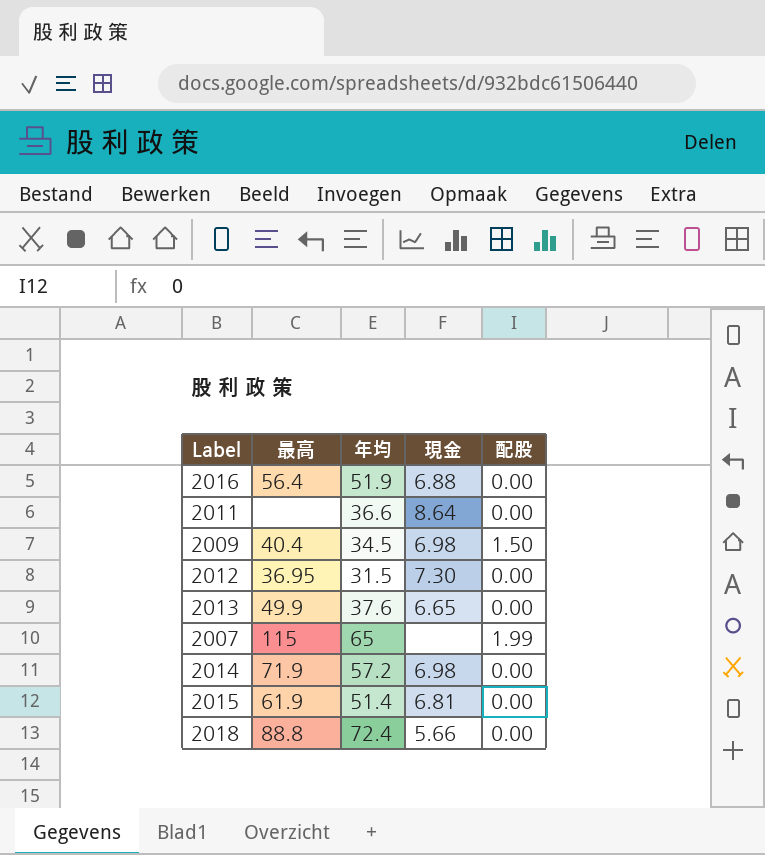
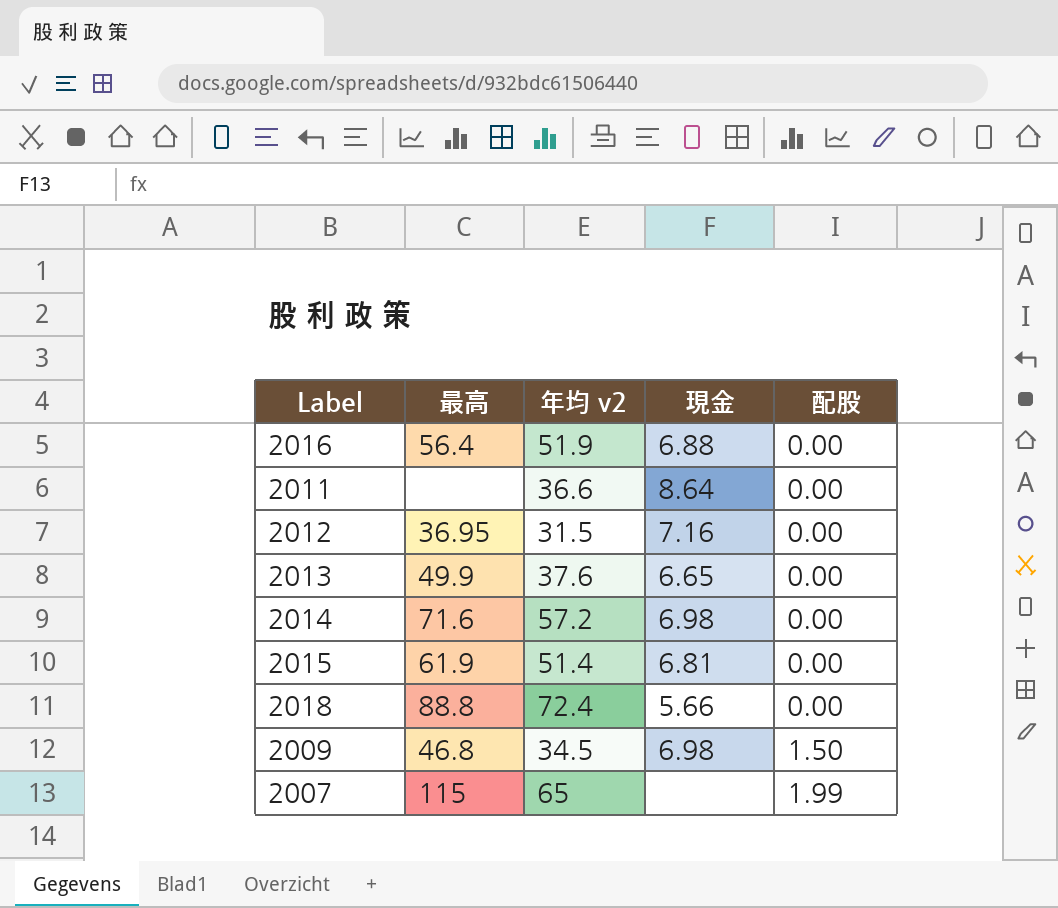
row order: none -> 配股 ascending
column name: 年均 -> 年均 v2
2012 | 現金: 7.30 -> 7.16
2014 | 最高: 71.9 -> 71.6
2009 | 最高: 40.4 -> 46.8

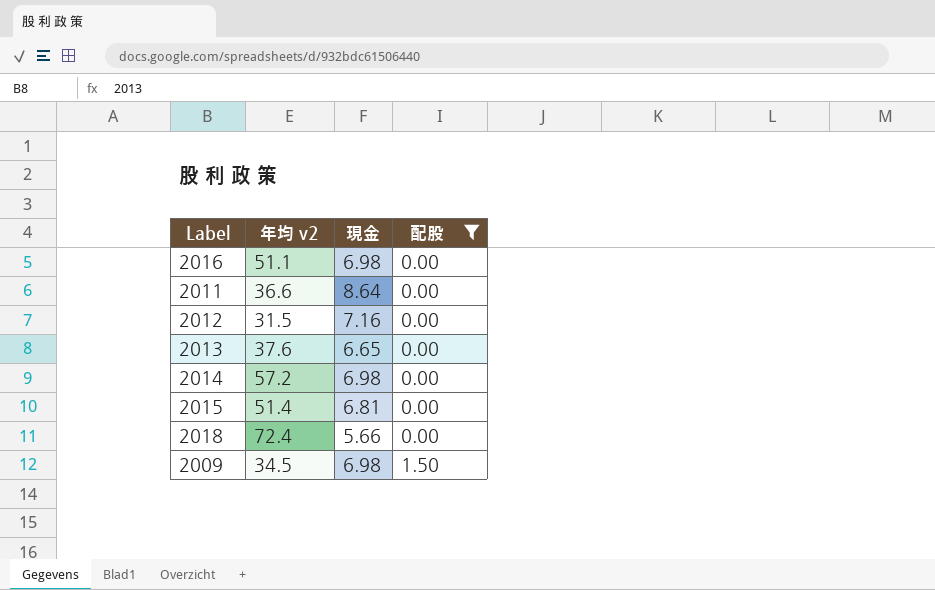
filter: none -> 配股 != 1.99
column 最高 | position: 2 -> none
2016 | 年均 v2: 51.9 -> 51.1
2016 | 現金: 6.88 -> 6.98

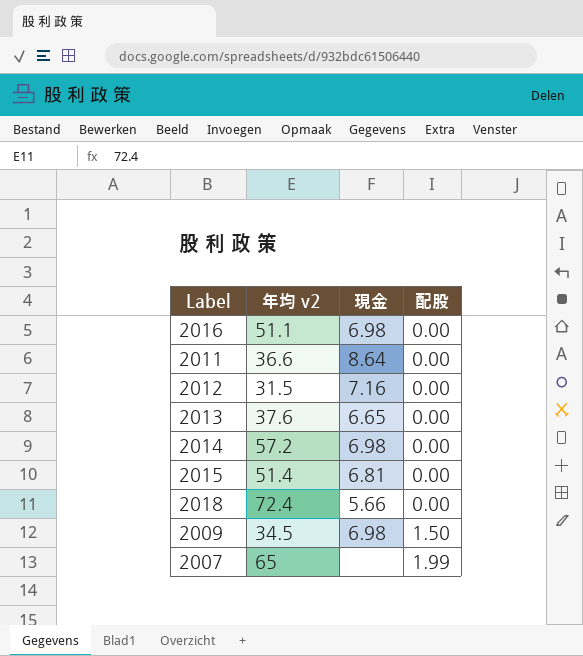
filter: 配股 != 1.99 -> none

